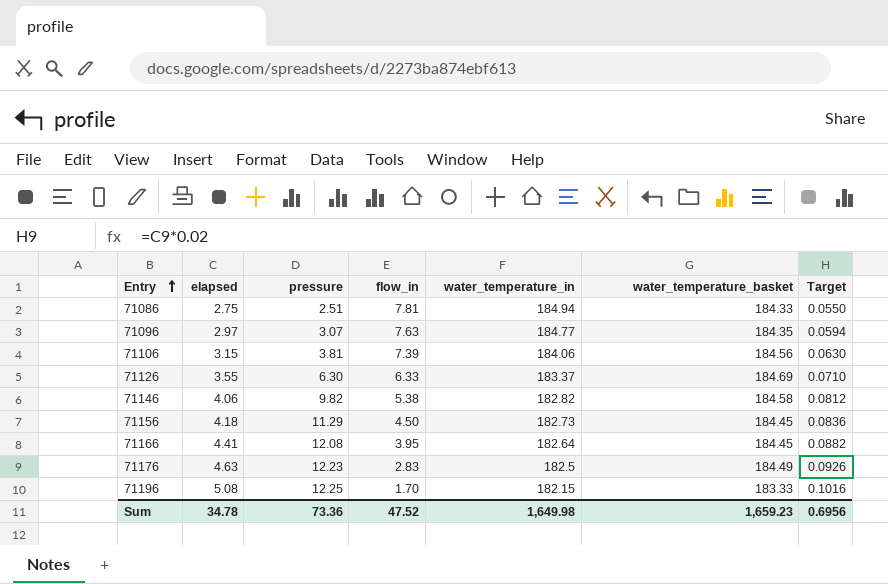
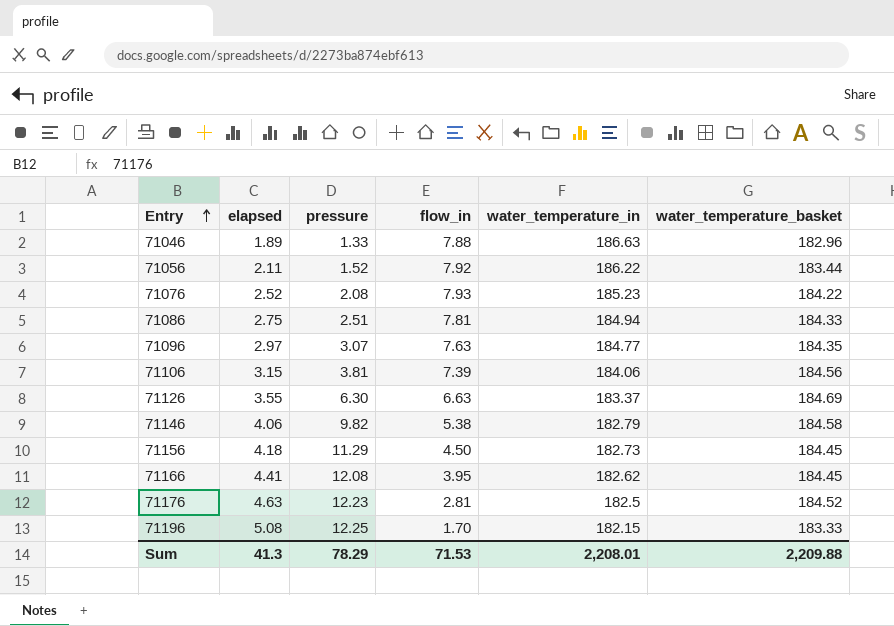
column Target | formula: [elapsed] * 0.02 -> none
row 71046: none -> 1.89 | 1.33 | 7.88 | 186.63 | 182.96
row 71056: none -> 2.11 | 1.52 | 7.92 | 186.22 | 183.44
row 71076: none -> 2.52 | 2.08 | 7.93 | 185.23 | 184.22
71126 | flow_in: 6.33 -> 6.63
71146 | water_temperature_in: 182.82 -> 182.79
71166 | water_temperature_in: 182.64 -> 182.62
71176 | flow_in: 2.83 -> 2.81
71176 | water_temperature_basket: 184.49 -> 184.52
Sum | elapsed: 34.78 -> 41.3
Sum | pressure: 73.36 -> 78.29
Sum | flow_in: 47.52 -> 71.53
Sum | water_temperature_in: 1,649.98 -> 2,208.01
Sum | water_temperature_basket: 1,659.23 -> 2,209.88

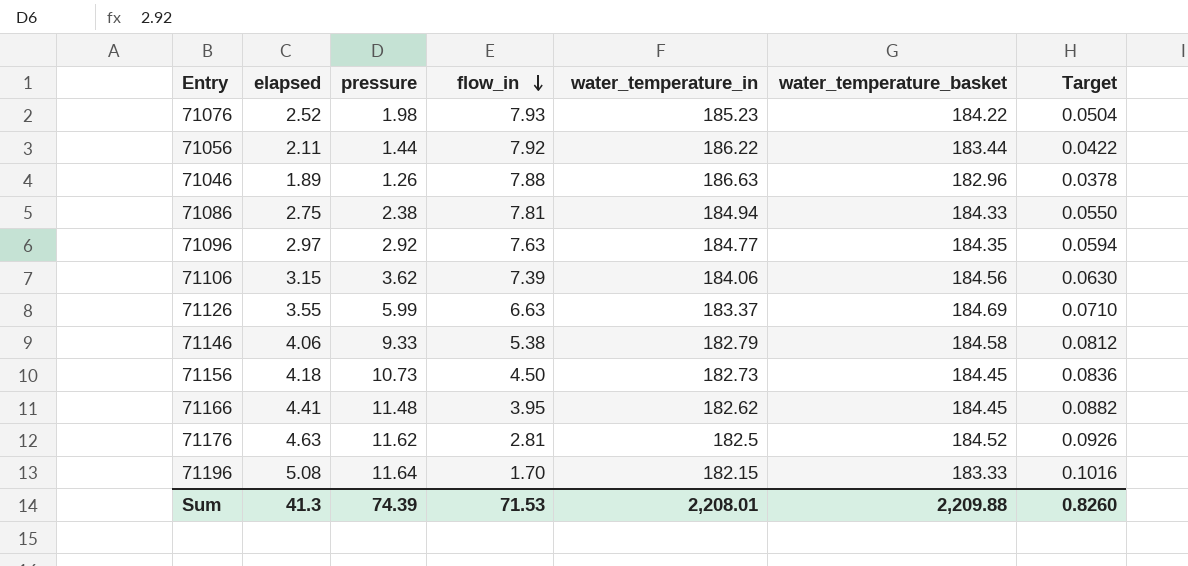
row order: Entry ascending -> flow_in descending
column Target | formula: none -> [elapsed] * 0.02
71076 | pressure: 2.08 -> 1.98
71056 | pressure: 1.52 -> 1.44
71046 | pressure: 1.33 -> 1.26
71086 | pressure: 2.51 -> 2.38
71096 | pressure: 3.07 -> 2.92
71106 | pressure: 3.81 -> 3.62
71126 | pressure: 6.30 -> 5.99
71146 | pressure: 9.82 -> 9.33
71156 | pressure: 11.29 -> 10.73
71166 | pressure: 12.08 -> 11.48
71176 | pressure: 12.23 -> 11.62
71196 | pressure: 12.25 -> 11.64
Sum | pressure: 78.29 -> 74.39

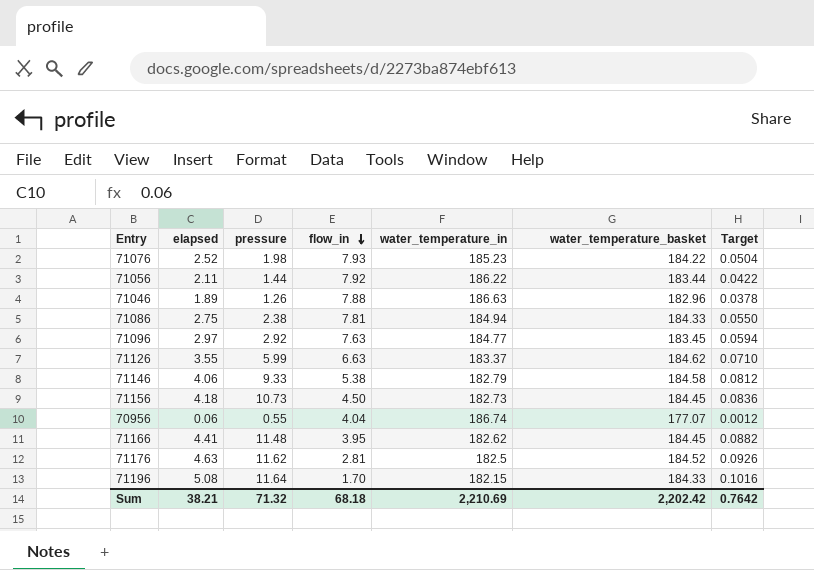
row 71106: 3.15 | 3.62 | 7.39 | 184.06 | 184.56 | 0.0630 -> none
71096 | water_temperature_basket: 184.35 -> 183.45
71126 | water_temperature_basket: 184.69 -> 184.62
row 70956: none -> 0.06 | 0.55 | 4.04 | 186.74 | 177.07 | 0.0012
71196 | water_temperature_basket: 183.33 -> 184.33
Sum | elapsed: 41.3 -> 38.21
Sum | pressure: 74.39 -> 71.32
Sum | flow_in: 71.53 -> 68.18
Sum | water_temperature_in: 2,208.01 -> 2,210.69
Sum | water_temperature_basket: 2,209.88 -> 2,202.42
Sum | Target: 0.8260 -> 0.7642

